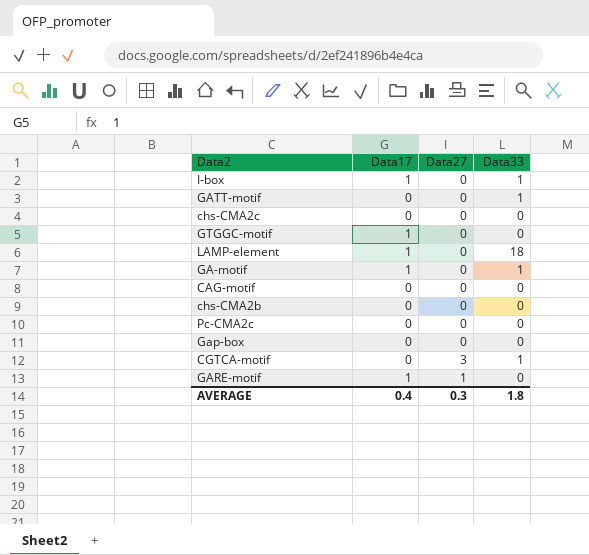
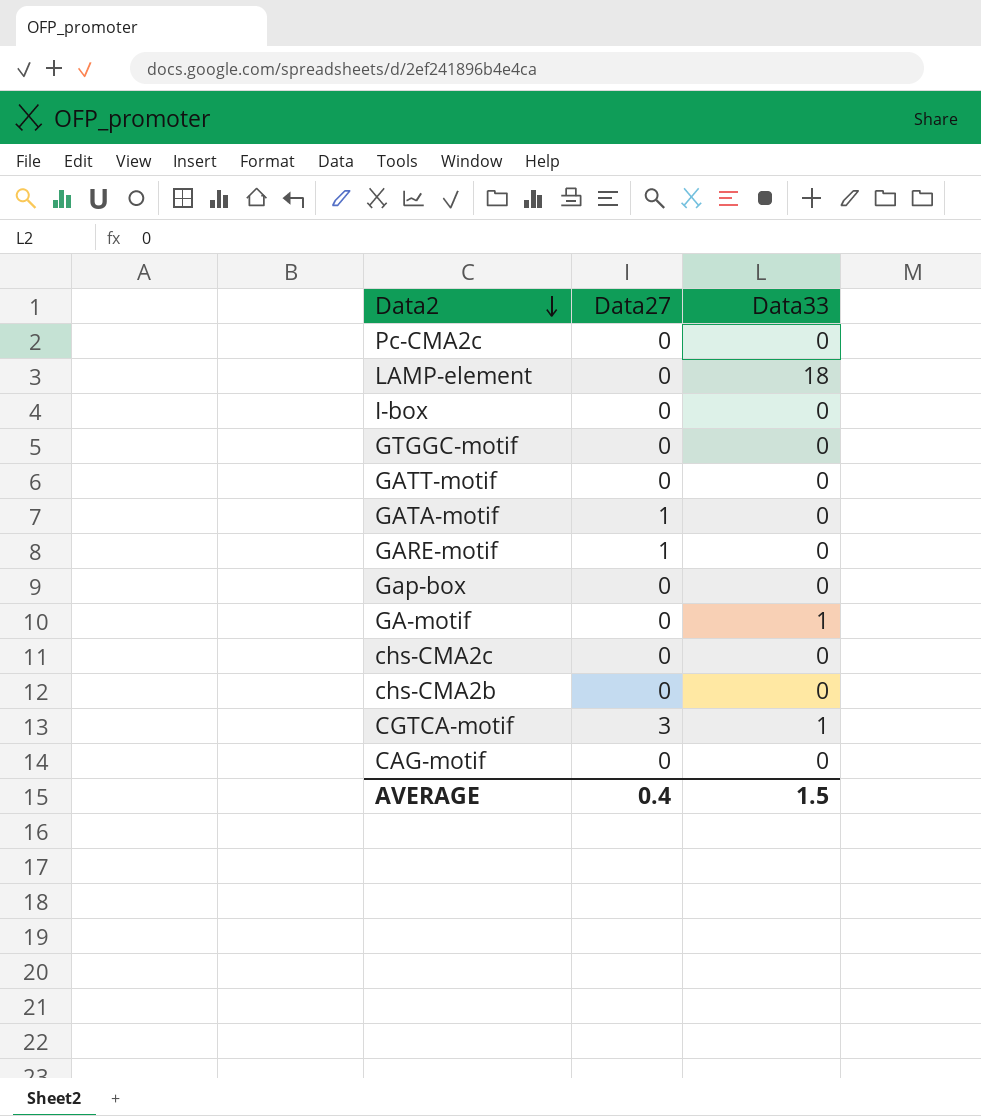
row order: none -> Data2 descending
column Data17 | position: 2 -> none
I-box | Data33: 1 -> 0
GATT-motif | Data33: 1 -> 0
row GATA-motif: none -> 1 | 0
AVERAGE | Data27: 0.3 -> 0.4
AVERAGE | Data33: 1.8 -> 1.5

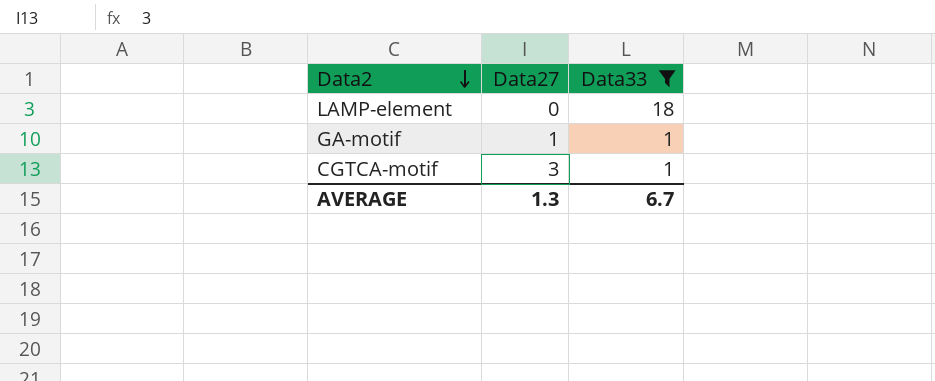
filter: none -> Data33 != 0
GA-motif | Data27: 0 -> 1
AVERAGE | Data27: 0.4 -> 1.3
AVERAGE | Data33: 1.5 -> 6.7

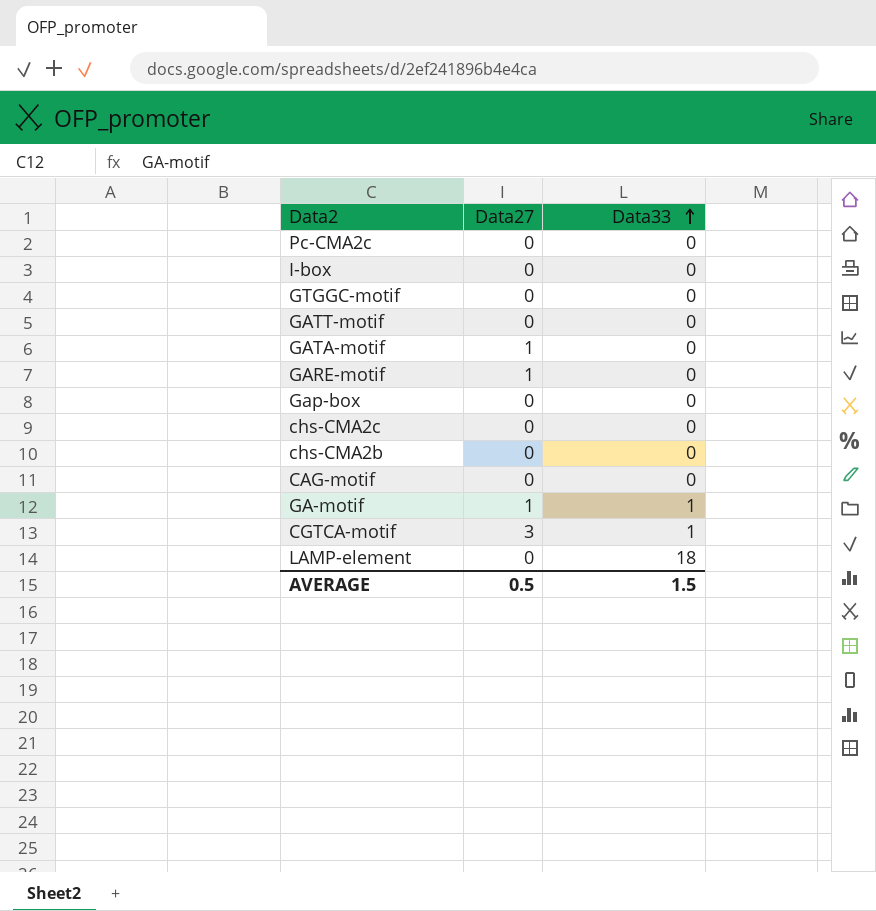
filter: Data33 != 0 -> none
row order: Data2 descending -> Data33 ascending
AVERAGE | Data27: 1.3 -> 0.5
AVERAGE | Data33: 6.7 -> 1.5

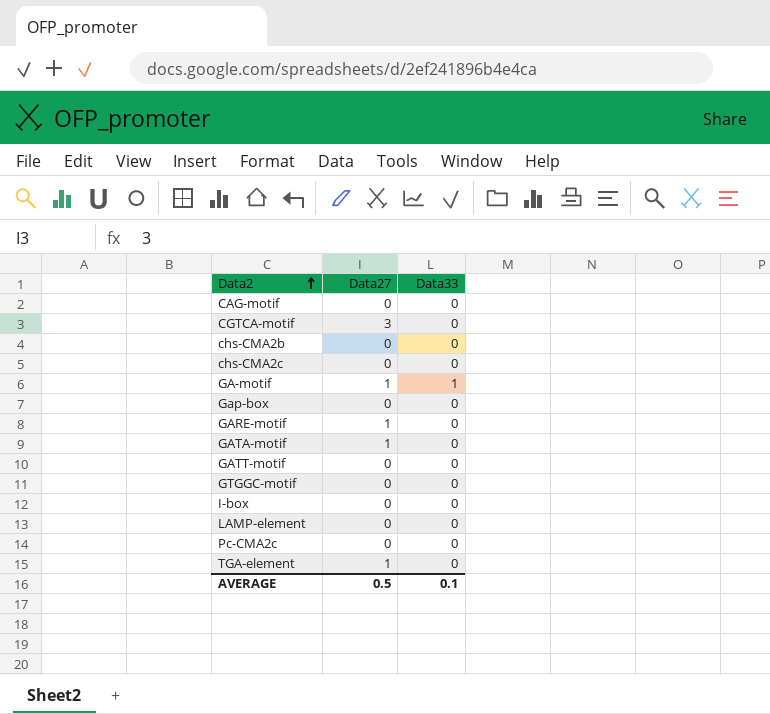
row order: Data33 ascending -> Data2 ascending
CGTCA-motif | Data33: 1 -> 0
LAMP-element | Data33: 18 -> 0
row TGA-element: none -> 1 | 0
AVERAGE | Data33: 1.5 -> 0.1

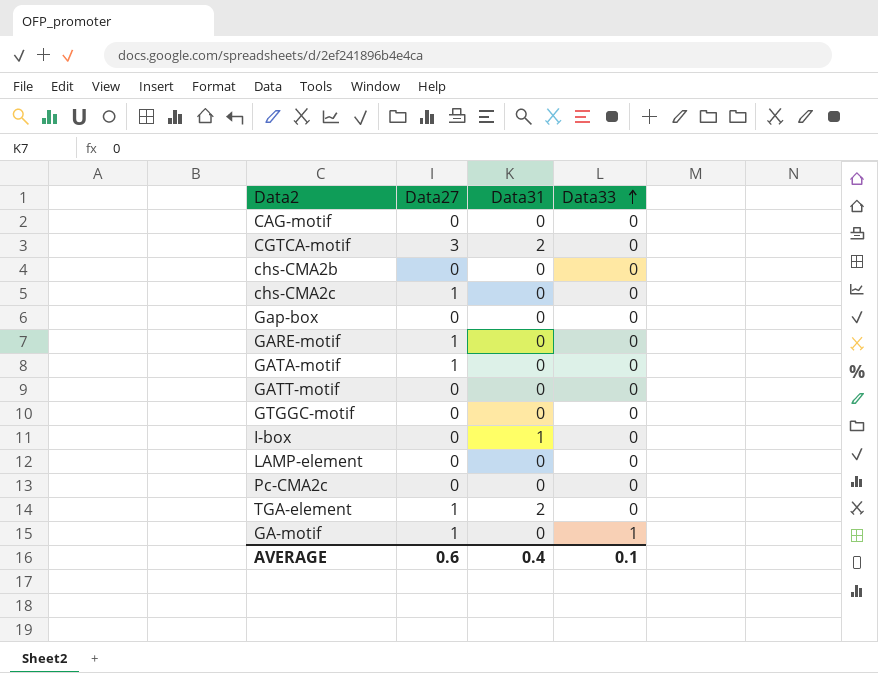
row order: Data2 ascending -> Data33 ascending
column Data31 | position: none -> 3
chs-CMA2c | Data27: 0 -> 1
AVERAGE | Data27: 0.5 -> 0.6

